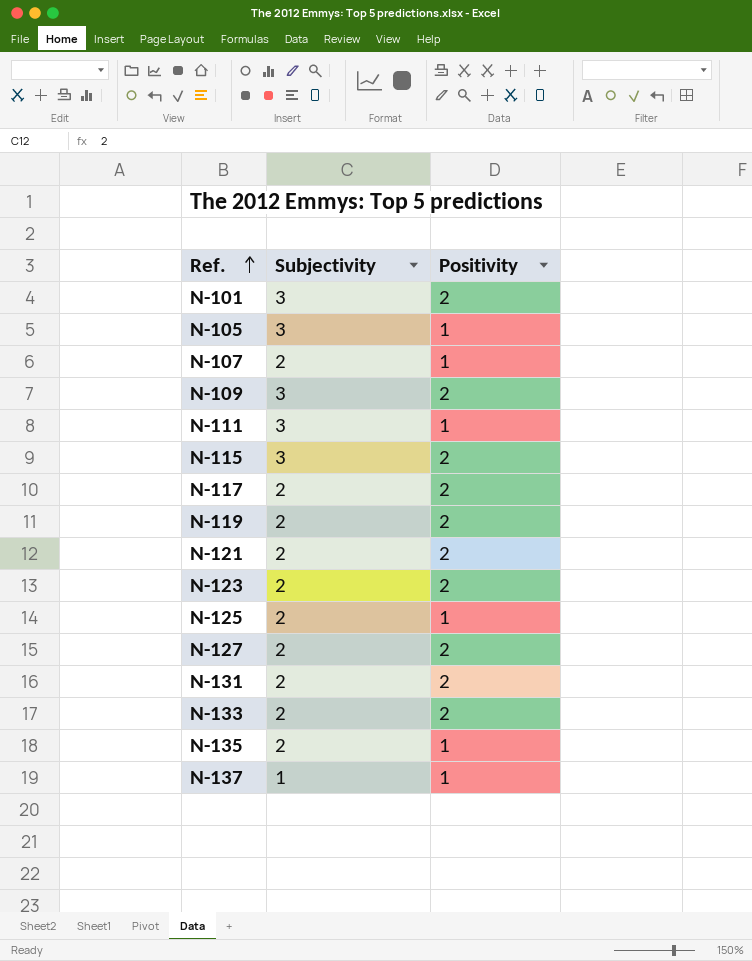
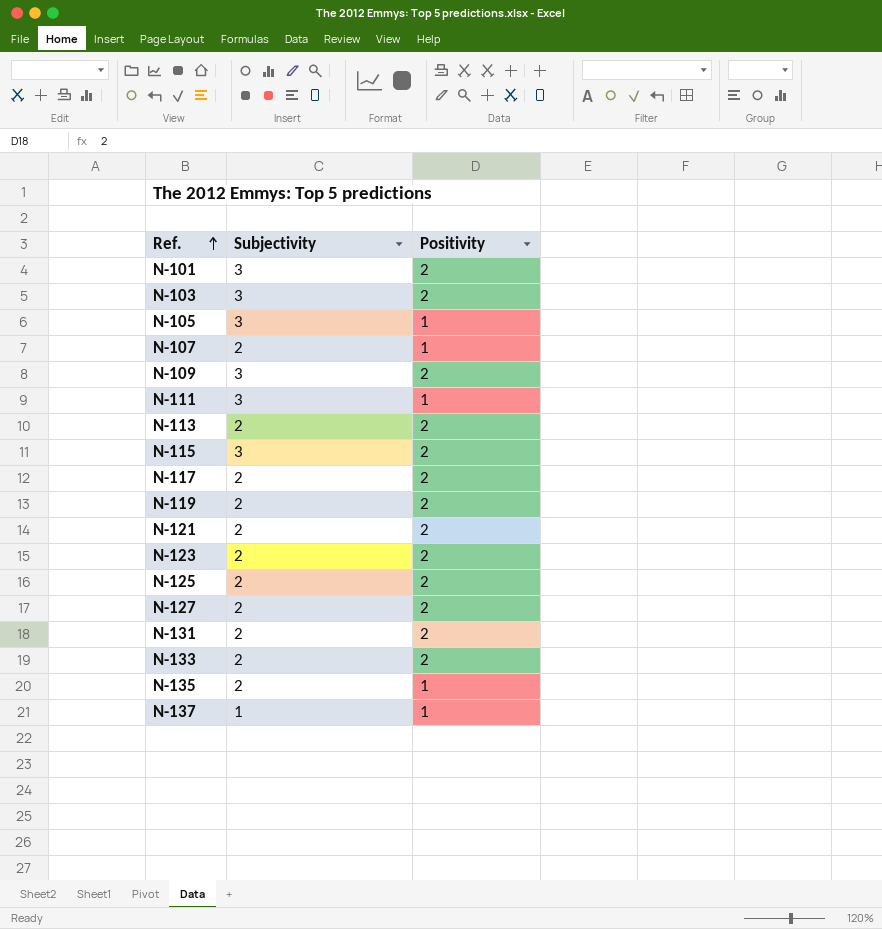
row N-103: none -> 3 | 2
row N-113: none -> 2 | 2
N-125 | Positivity: 1 -> 2

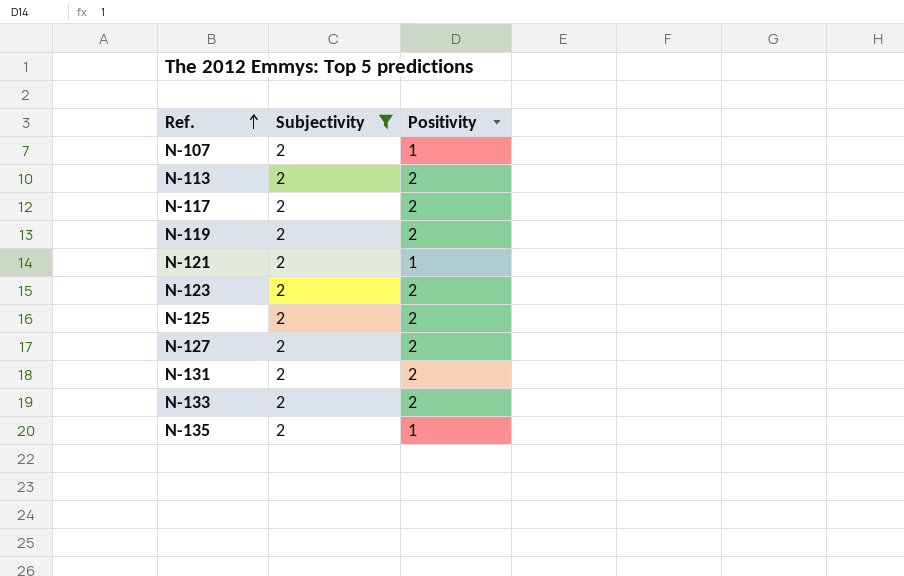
filter: none -> Subjectivity = 2
N-121 | Positivity: 2 -> 1

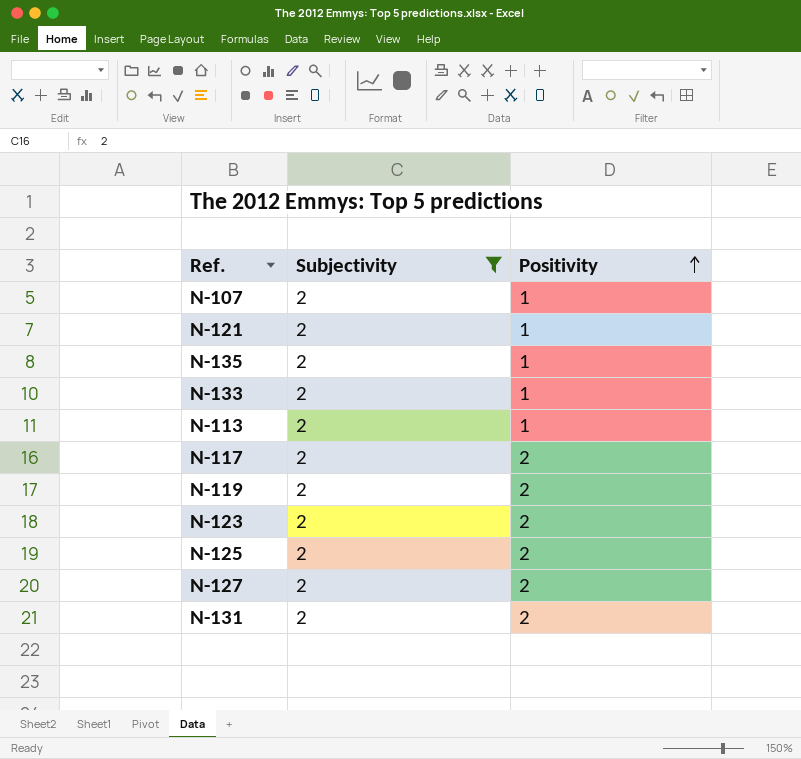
row order: Ref. ascending -> Positivity ascending
N-133 | Positivity: 2 -> 1
N-113 | Positivity: 2 -> 1

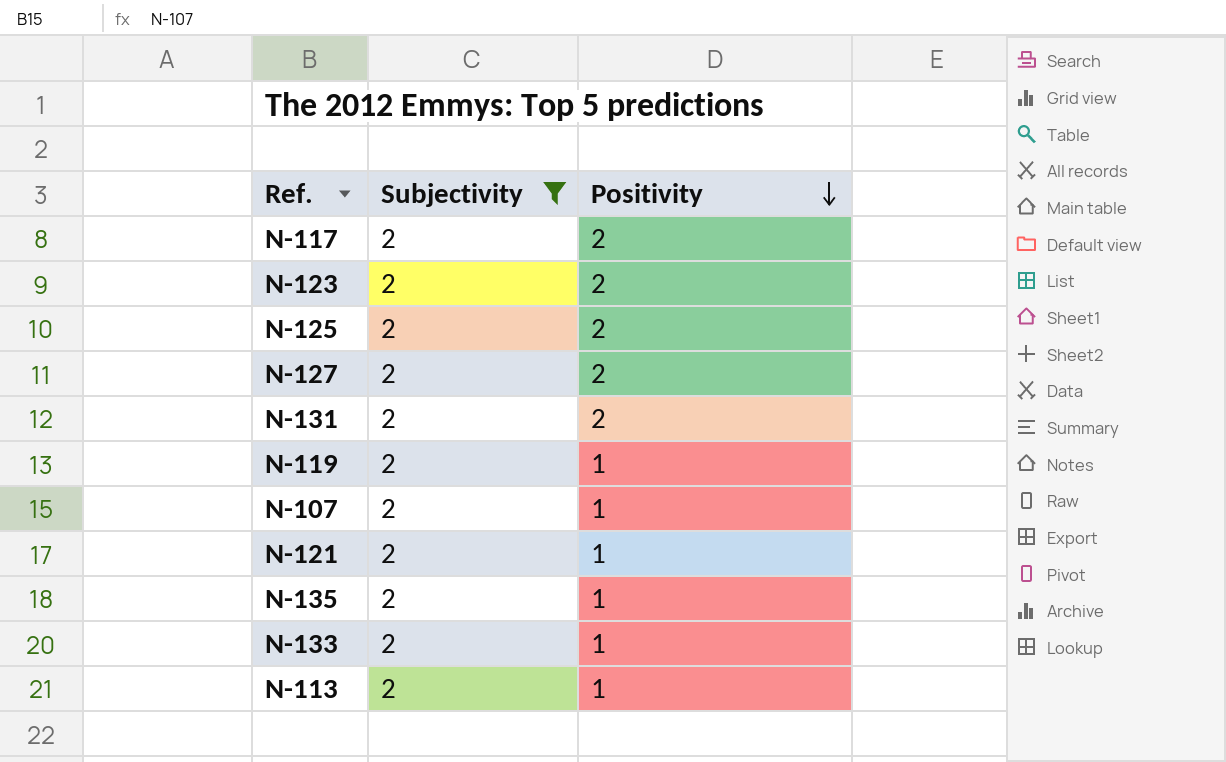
row order: Positivity ascending -> Positivity descending
N-119 | Positivity: 2 -> 1

